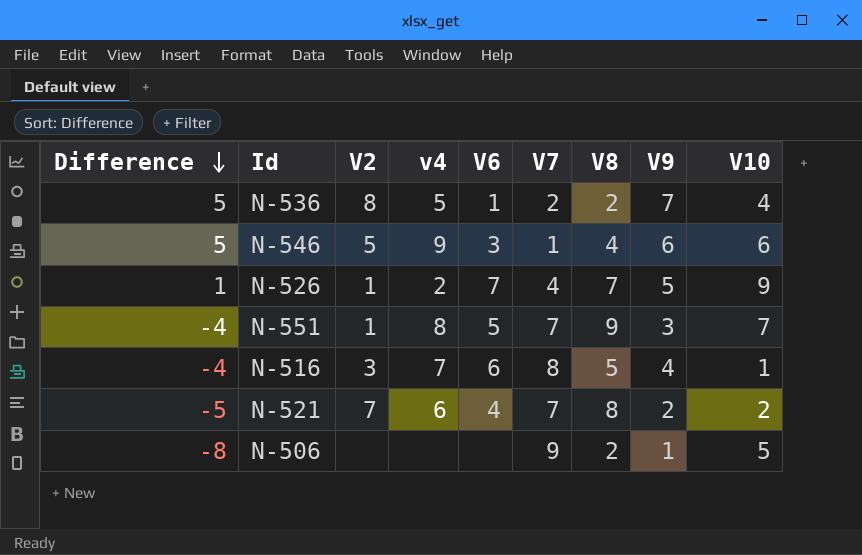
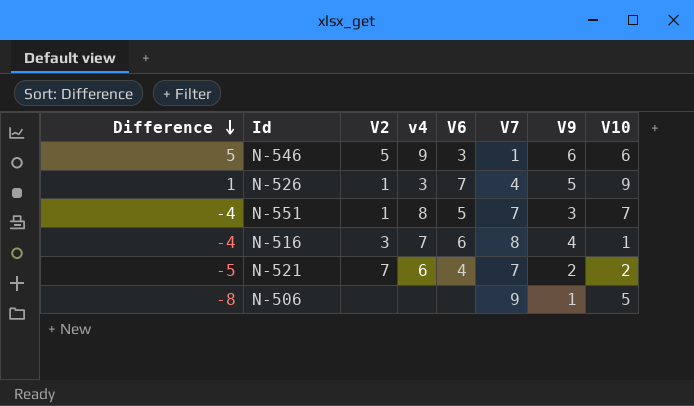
column V8 | position: 7 -> none
row N-536: 5 | 8 | 5 | 1 | 2 | 2 | 7 | 4 -> none
N-526 | v4: 2 -> 3

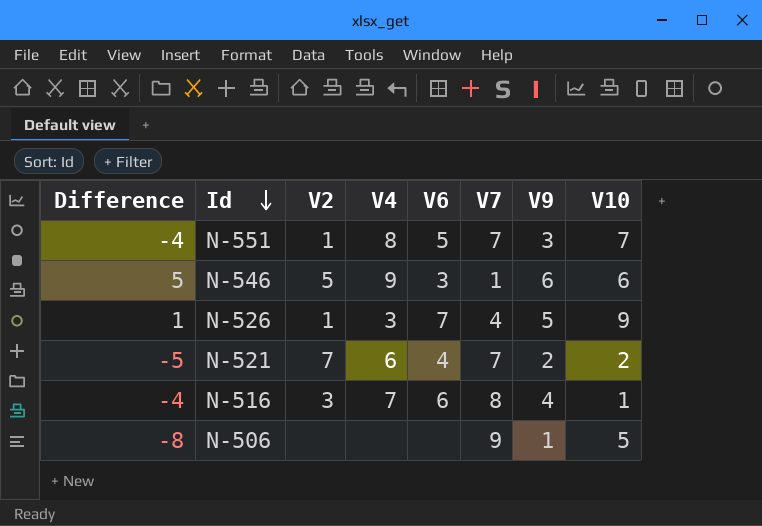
row order: Difference descending -> Id descending
column name: v4 -> V4

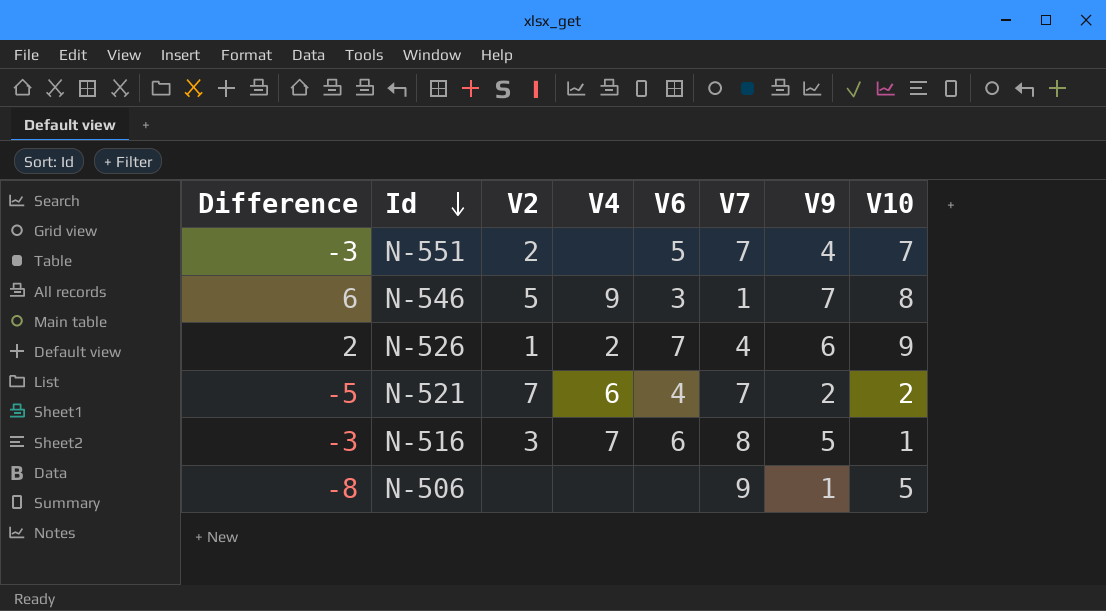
N-551 | Difference: -4 -> -3
N-551 | V2: 1 -> 2
N-551 | V4: 8 -> none
N-551 | V9: 3 -> 4
N-546 | Difference: 5 -> 6
N-546 | V9: 6 -> 7
N-546 | V10: 6 -> 8
N-526 | Difference: 1 -> 2
N-526 | V4: 3 -> 2
N-526 | V9: 5 -> 6
N-516 | Difference: -4 -> -3
N-516 | V9: 4 -> 5

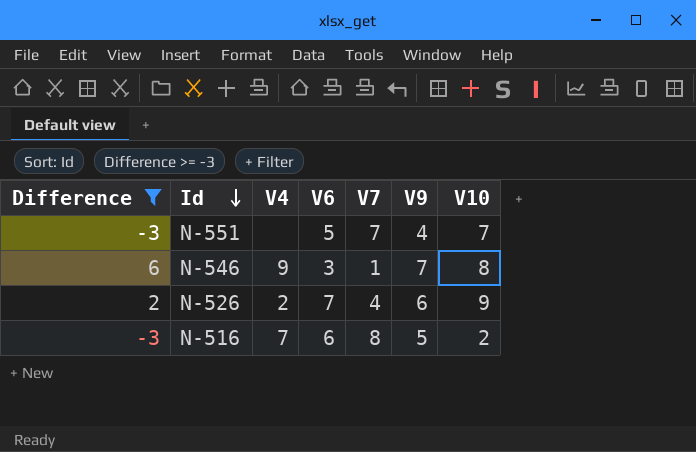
filter: none -> Difference >= -3
column V2 | position: 3 -> none
N-516 | V10: 1 -> 2

